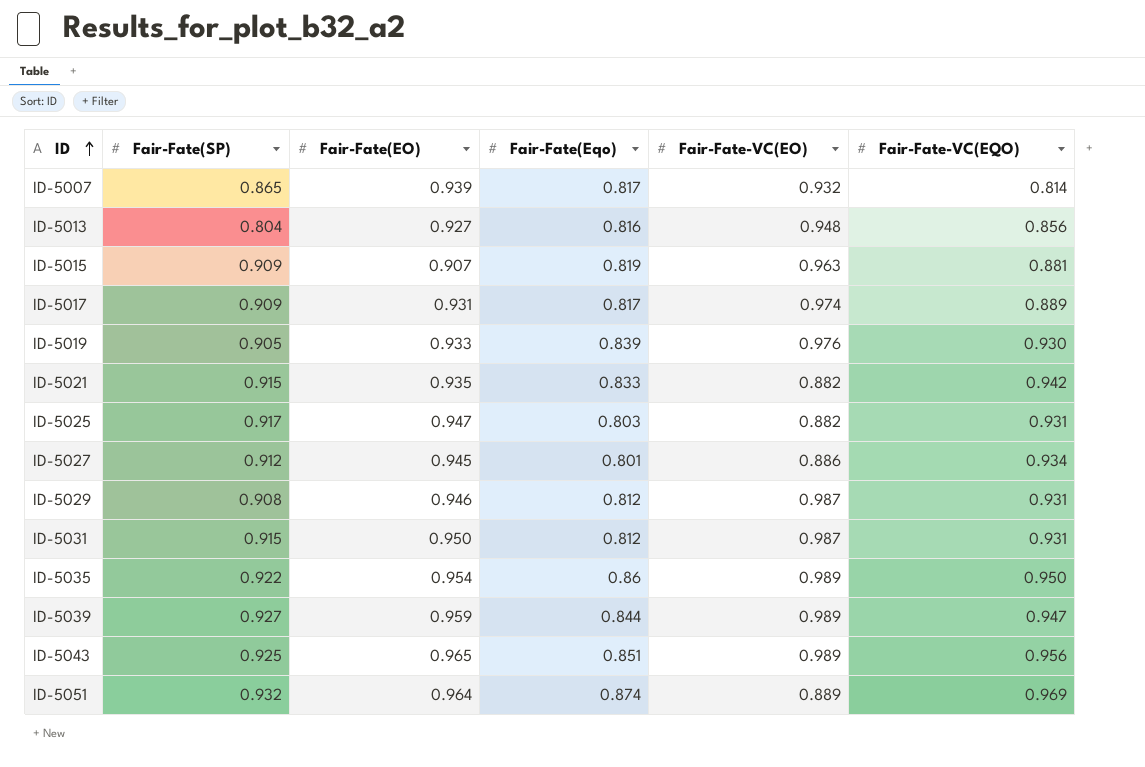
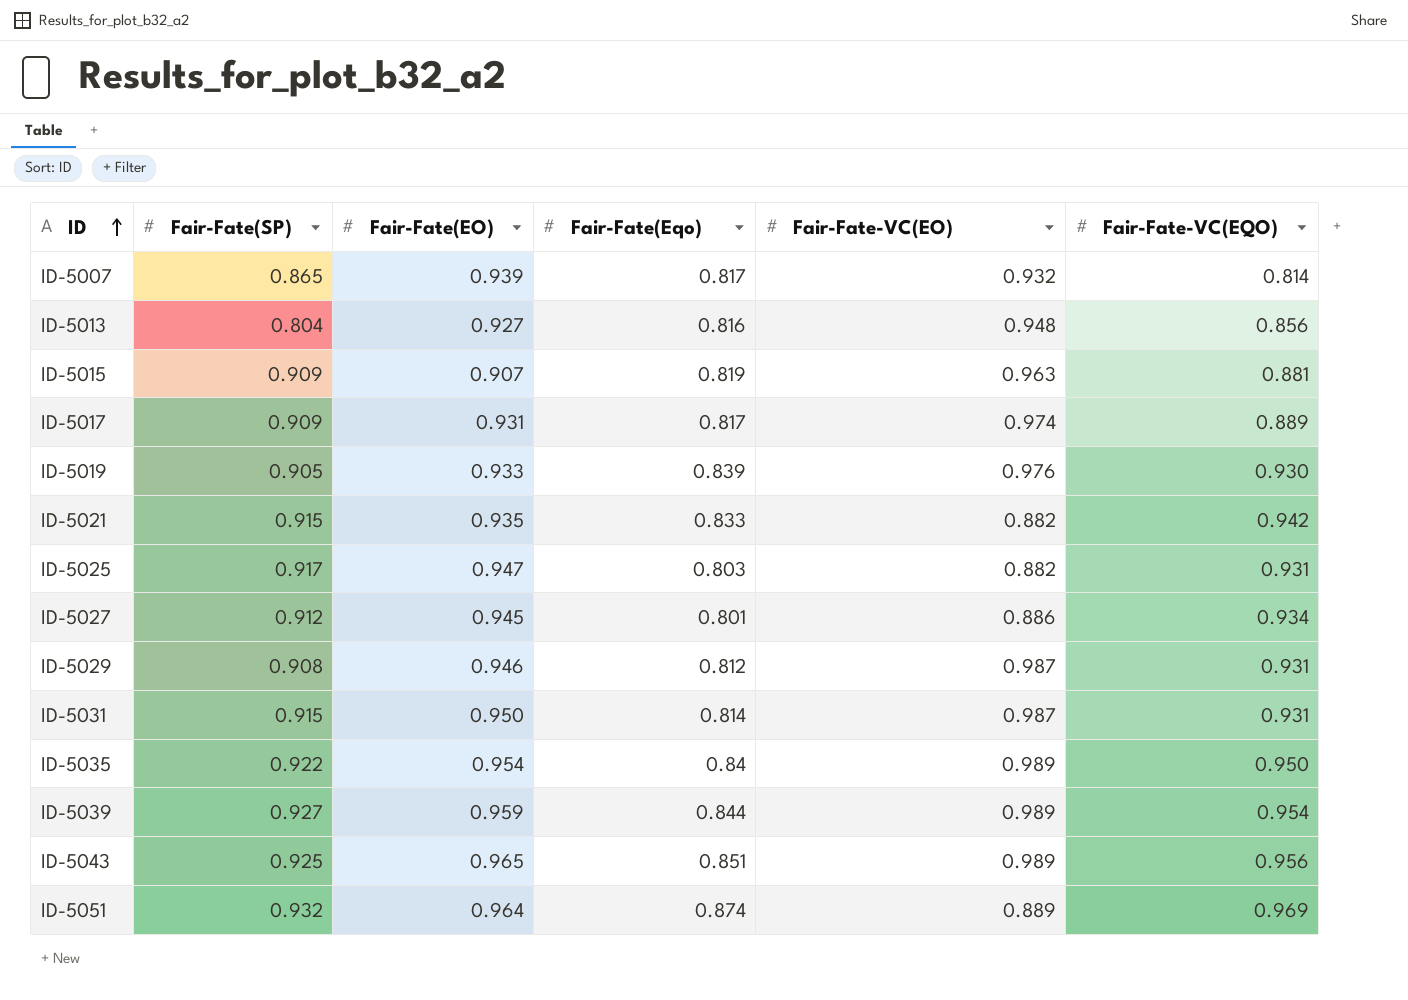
ID-5031 | Fair-Fate(Eqo): 0.812 -> 0.814
ID-5035 | Fair-Fate(Eqo): 0.86 -> 0.84
ID-5039 | Fair-Fate-VC(EQO): 0.947 -> 0.954

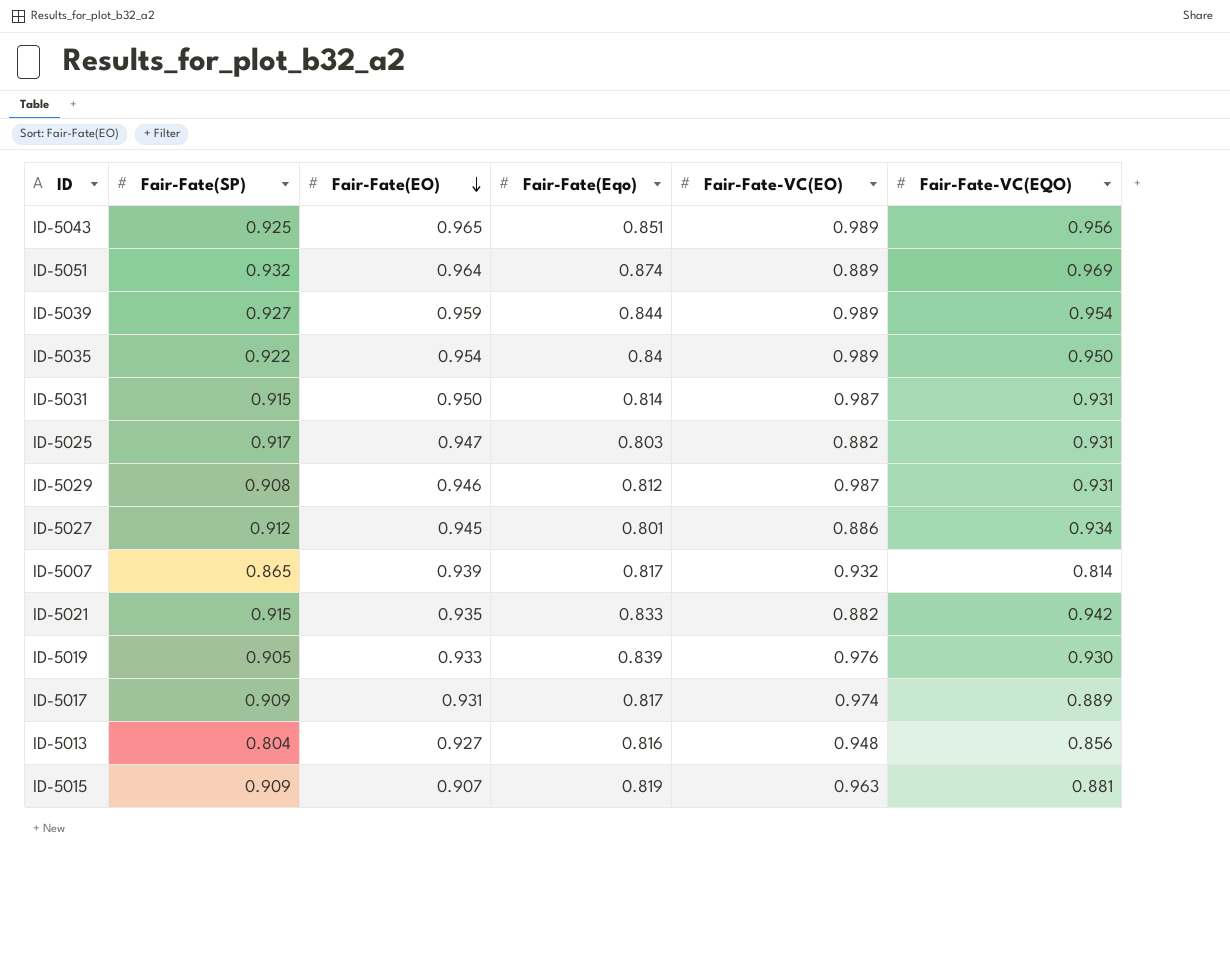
row order: ID ascending -> Fair-Fate(EO) descending

